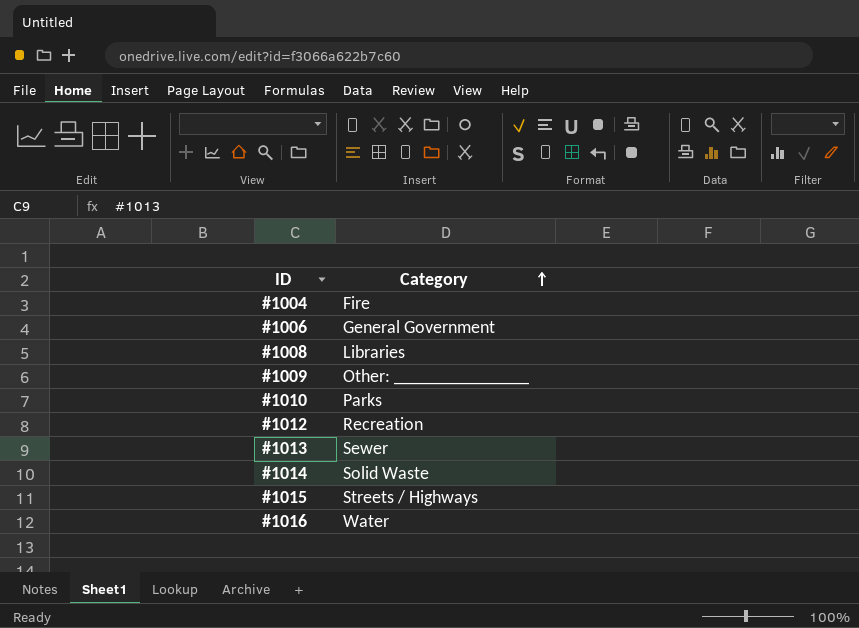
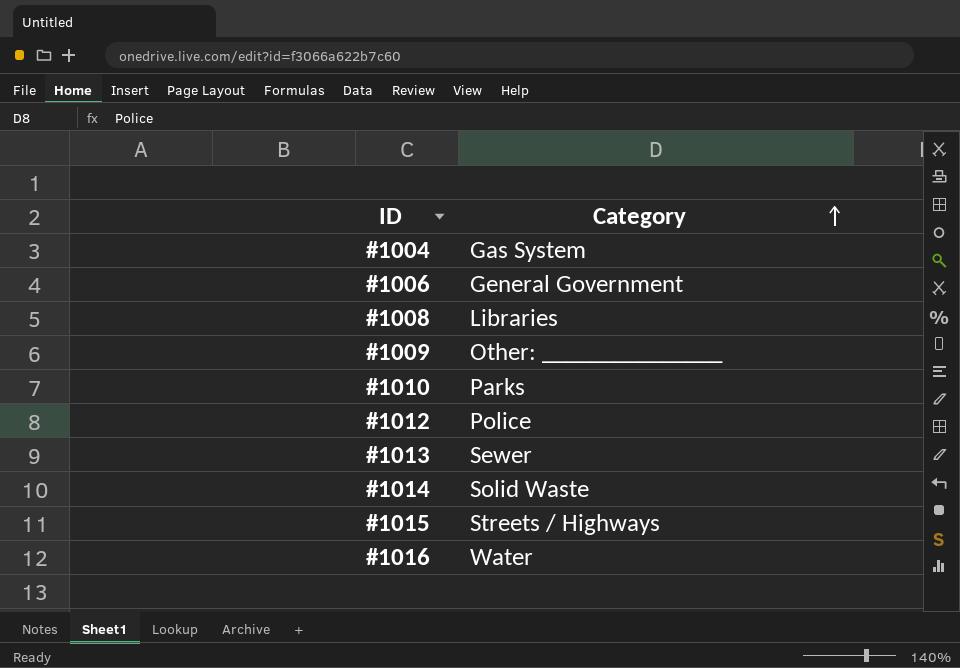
#1004 | Category: Fire -> Gas System
#1012 | Category: Recreation -> Police

